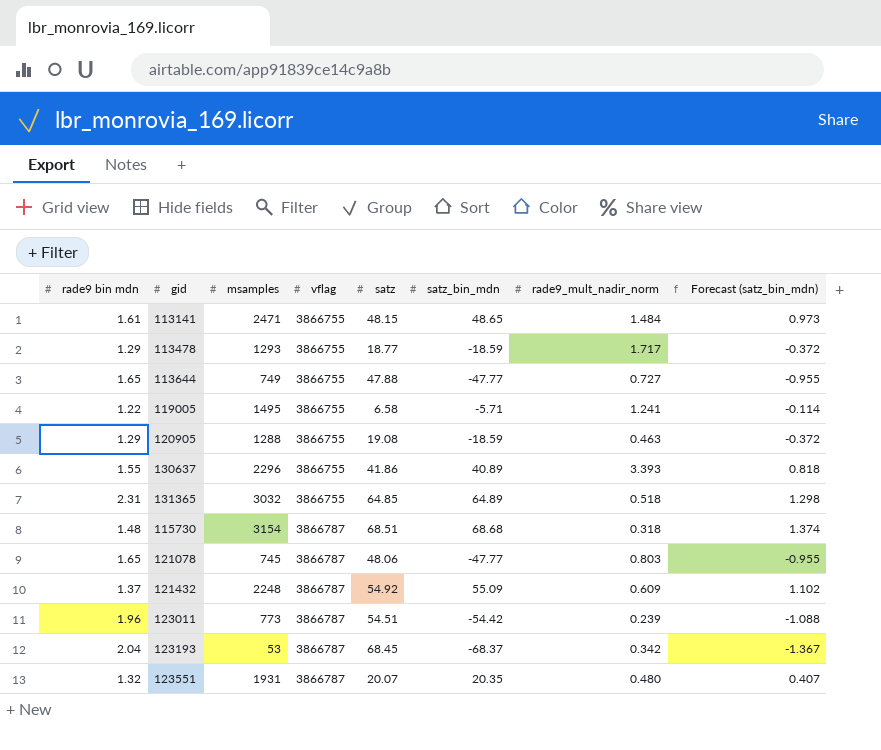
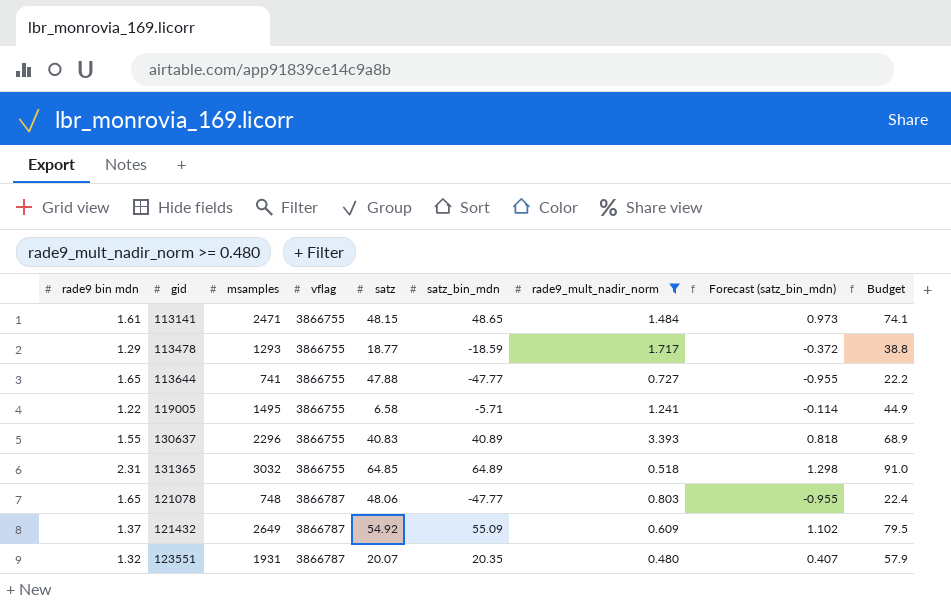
filter: none -> rade9_mult_nadir_norm >= 0.480
column Budget | formula: none -> [msamples] * 0.03
113644 | msamples: 749 -> 741
130637 | satz: 41.86 -> 40.83
121078 | msamples: 745 -> 748
121432 | msamples: 2248 -> 2649

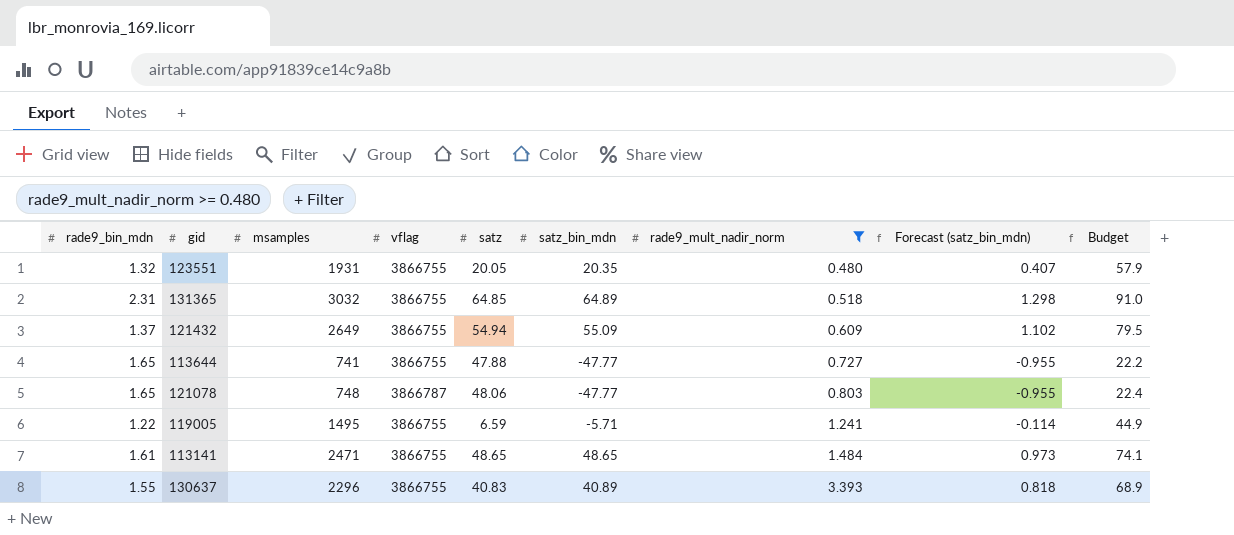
row order: vflag ascending -> rade9_mult_nadir_norm ascending
column name: rade9 bin mdn -> rade9_bin_mdn
row 113478: 1.29 | 1293 | 3866755 | 18.77 | -18.59 | 1.717 | -0.372 | 38.8 -> none
123551 | vflag: 3866787 -> 3866755
123551 | satz: 20.07 -> 20.05
121432 | vflag: 3866787 -> 3866755
121432 | satz: 54.92 -> 54.94
119005 | satz: 6.58 -> 6.59
113141 | satz: 48.15 -> 48.65

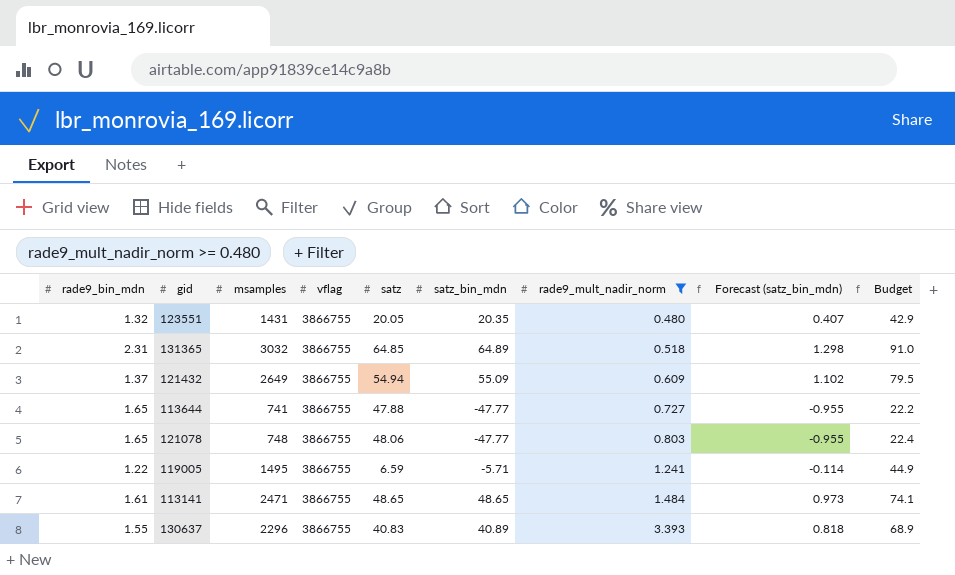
123551 | msamples: 1931 -> 1431
123551 | Budget: 57.9 -> 42.9
121078 | vflag: 3866787 -> 3866755

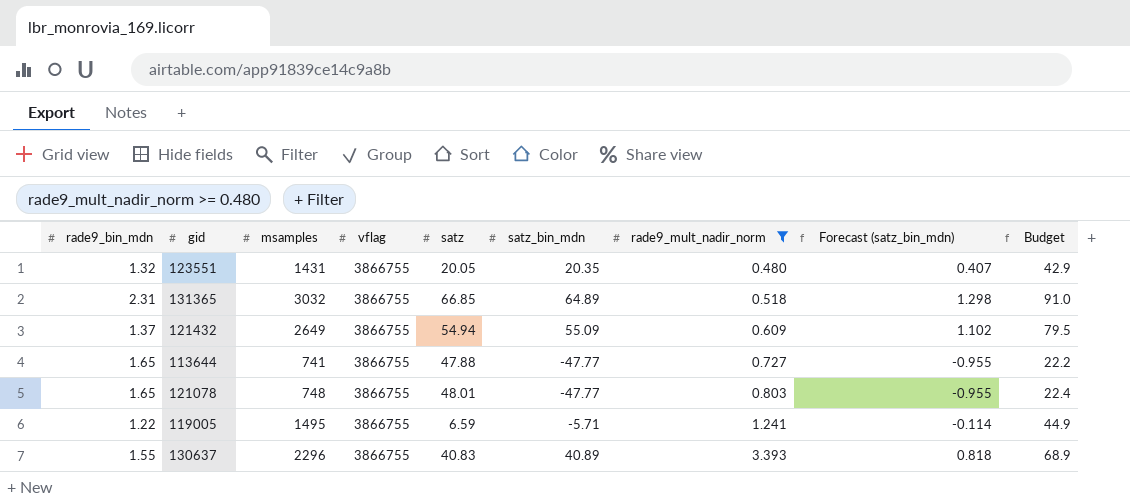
row 113141: 1.61 | 2471 | 3866755 | 48.65 | 48.65 | 1.484 | 0.973 | 74.1 -> none
131365 | satz: 64.85 -> 66.85
121078 | satz: 48.06 -> 48.01

